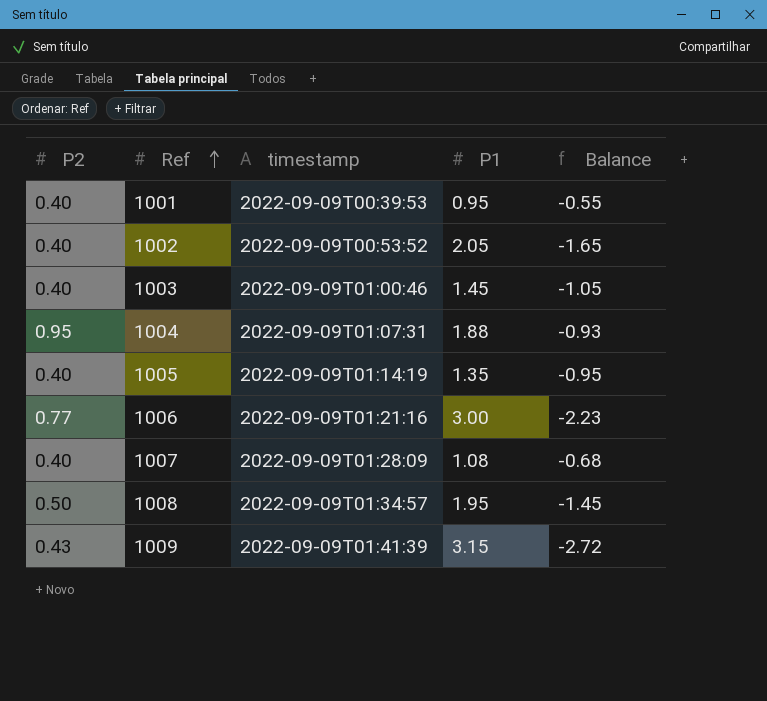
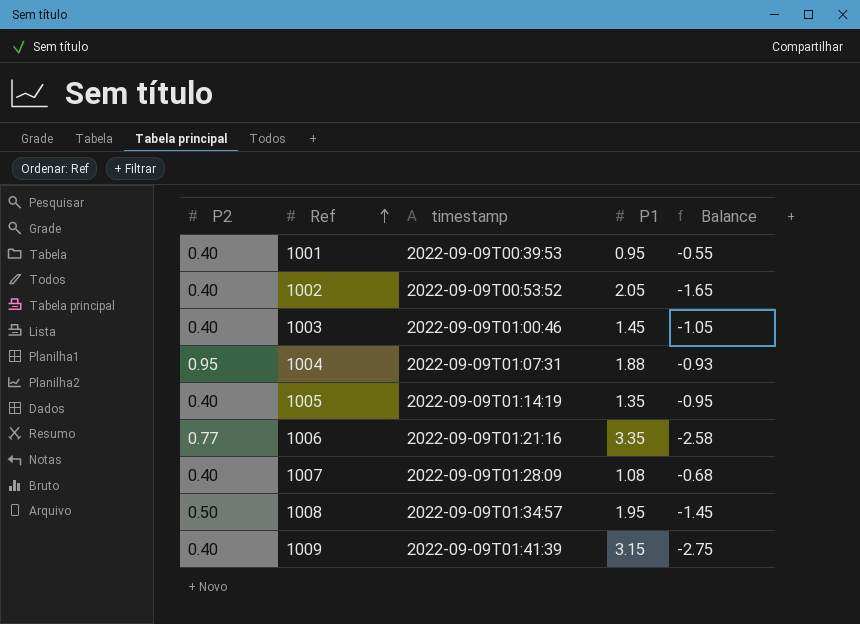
1006 | P1: 3.00 -> 3.35
1006 | Balance: -2.23 -> -2.58
1009 | P2: 0.43 -> 0.40
1009 | Balance: -2.72 -> -2.75

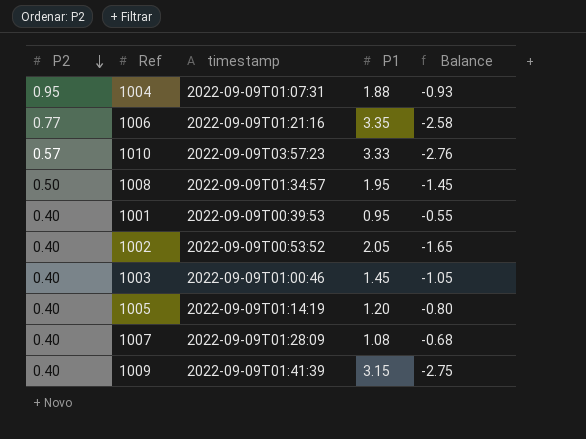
row order: Ref ascending -> P2 descending
row 1010: none -> 0.57 | 2022-09-09T03:57:23 | 3.33 | -2.76
1005 | P1: 1.35 -> 1.20
1005 | Balance: -0.95 -> -0.80

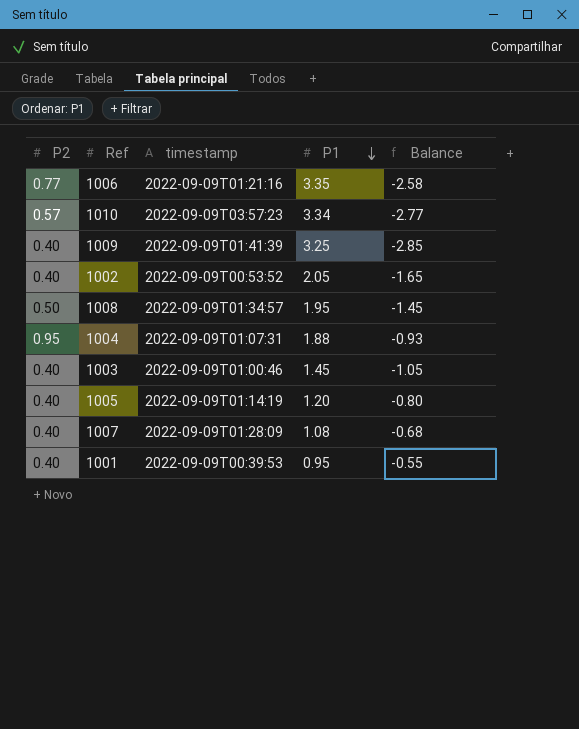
row order: P2 descending -> P1 descending
1010 | P1: 3.33 -> 3.34
1010 | Balance: -2.76 -> -2.77
1009 | P1: 3.15 -> 3.25
1009 | Balance: -2.75 -> -2.85

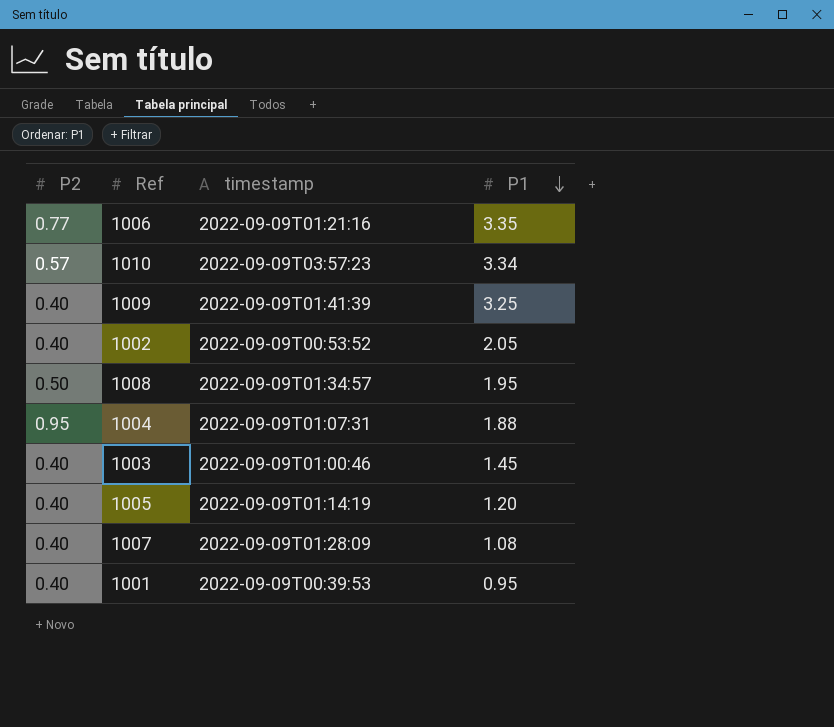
column Balance | formula: [P2] - [P1] -> none

